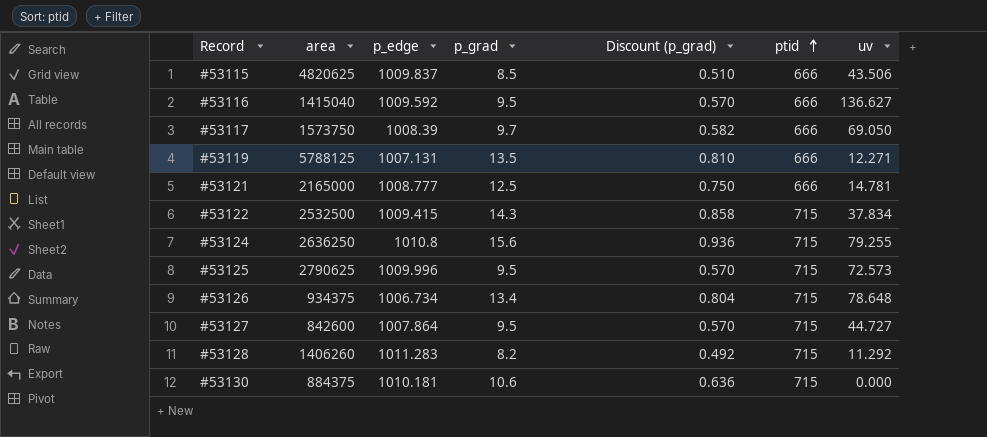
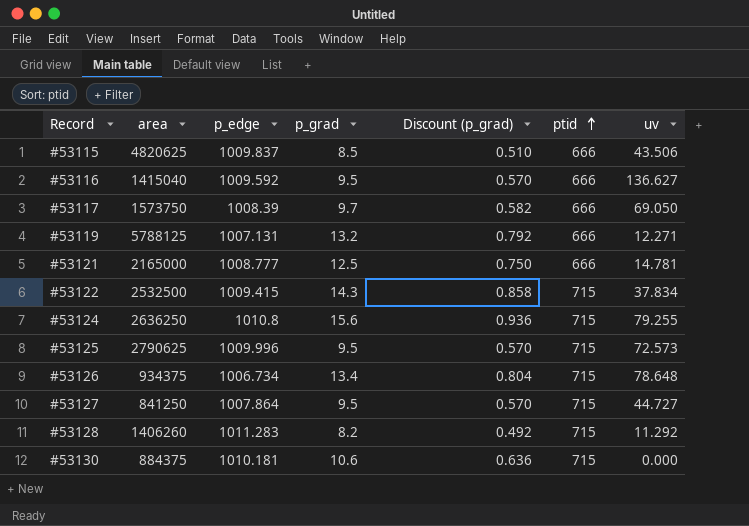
#53119 | p_grad: 13.5 -> 13.2
#53119 | Discount (p_grad): 0.810 -> 0.792
#53127 | area: 842600 -> 841250

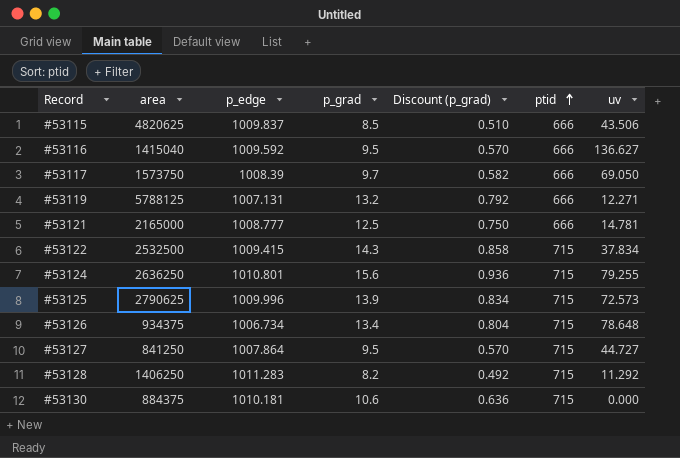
#53124 | p_edge: 1010.8 -> 1010.801
#53125 | p_grad: 9.5 -> 13.9
#53125 | Discount (p_grad): 0.570 -> 0.834
#53128 | area: 1406260 -> 1406250

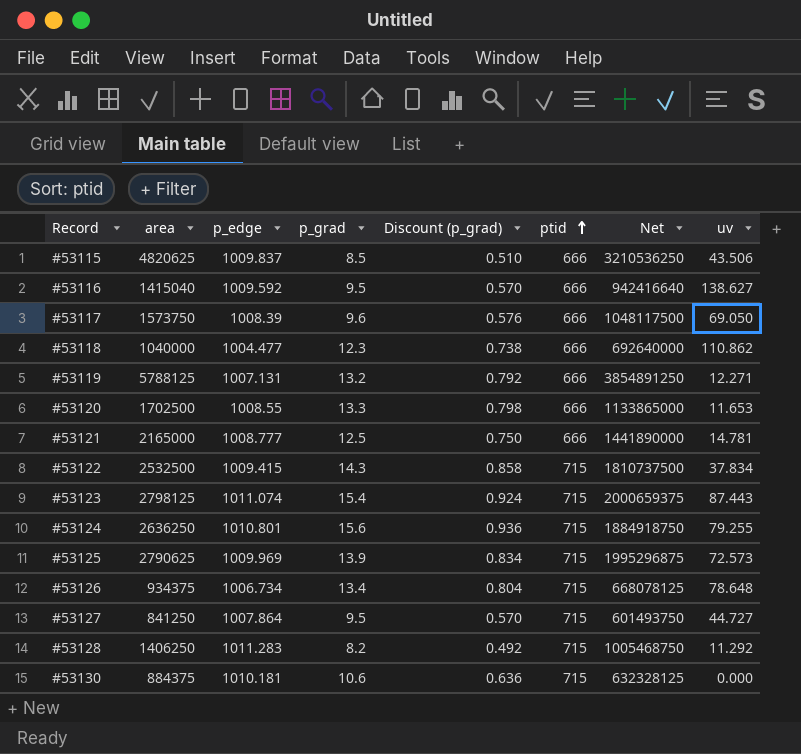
column Net | formula: none -> [area] * [ptid]
#53116 | uv: 136.627 -> 138.627
#53117 | p_grad: 9.7 -> 9.6
#53117 | Discount (p_grad): 0.582 -> 0.576
row #53118: none -> 1040000 | 1004.477 | 12.3 | 0.738 | 666 | 692640000 | 110.862
row #53120: none -> 1702500 | 1008.55 | 13.3 | 0.798 | 666 | 1133865000 | 11.653
row #53123: none -> 2798125 | 1011.074 | 15.4 | 0.924 | 715 | 2000659375 | 87.443
#53125 | p_edge: 1009.996 -> 1009.969

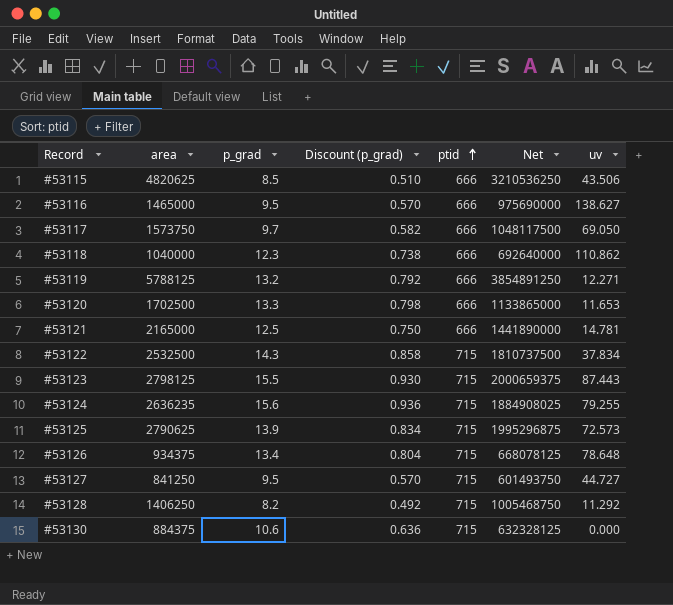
column p_edge | position: 3 -> none
#53116 | area: 1415040 -> 1465000
#53116 | Net: 942416640 -> 975690000
#53117 | p_grad: 9.6 -> 9.7
#53117 | Discount (p_grad): 0.576 -> 0.582
#53123 | p_grad: 15.4 -> 15.5
#53123 | Discount (p_grad): 0.924 -> 0.930
#53124 | area: 2636250 -> 2636235
#53124 | Net: 1884918750 -> 1884908025

